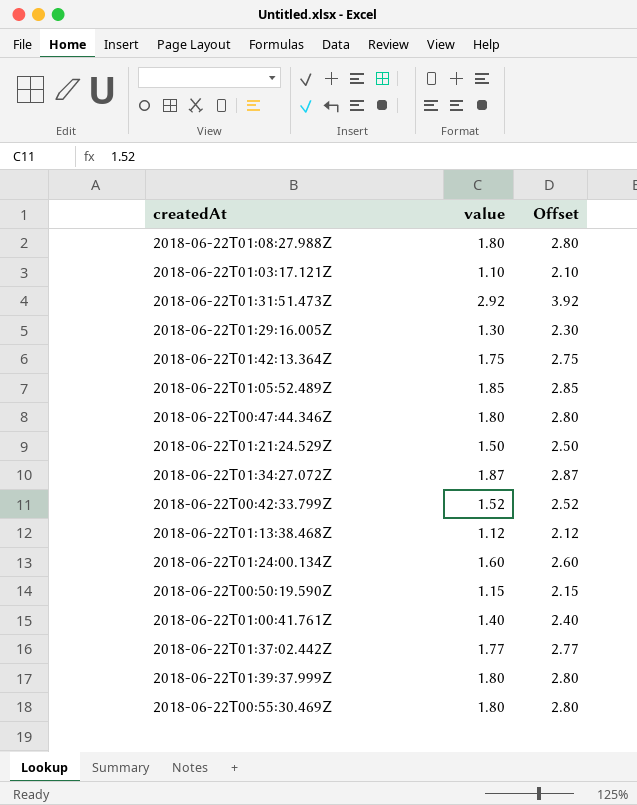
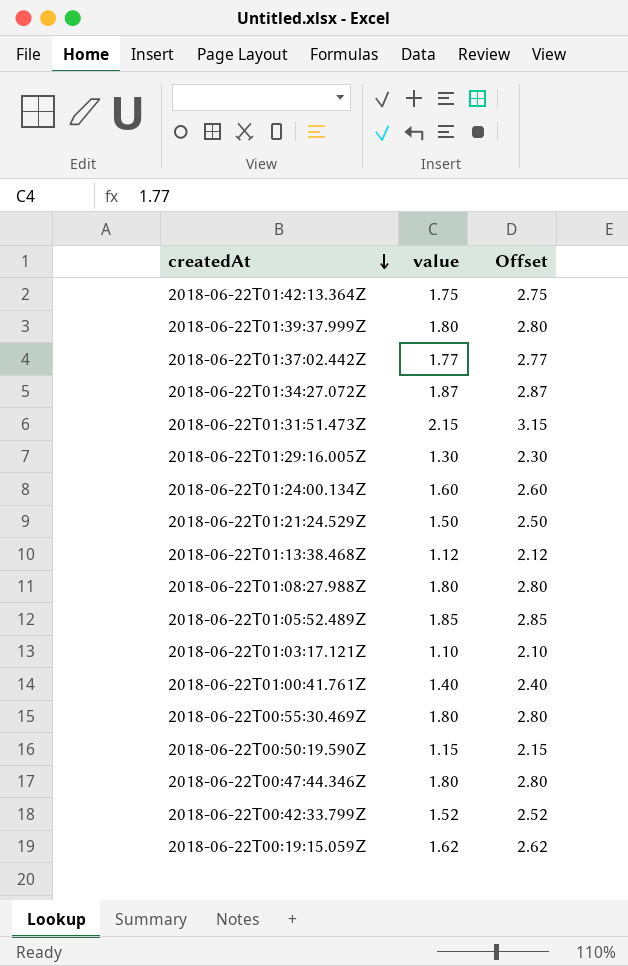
row order: none -> createdAt descending
2018-06-22T01:31:51.473Z | value: 2.92 -> 2.15
2018-06-22T01:31:51.473Z | Offset: 3.92 -> 3.15
row 2018-06-22T00:19:15.059Z: none -> 1.62 | 2.62

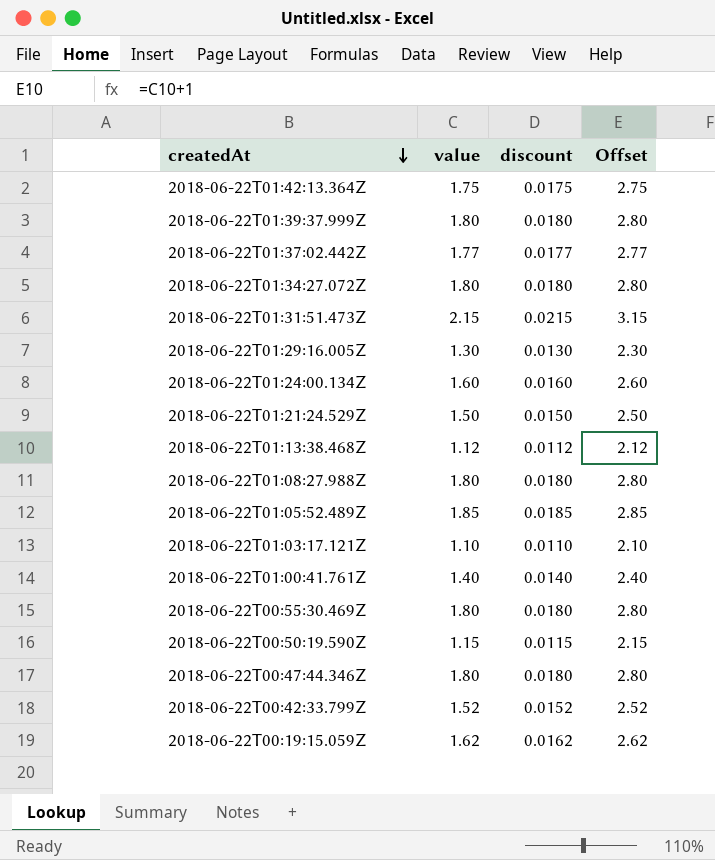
column discount | formula: none -> [value] * 0.01
2018-06-22T01:34:27.072Z | value: 1.87 -> 1.80
2018-06-22T01:34:27.072Z | Offset: 2.87 -> 2.80

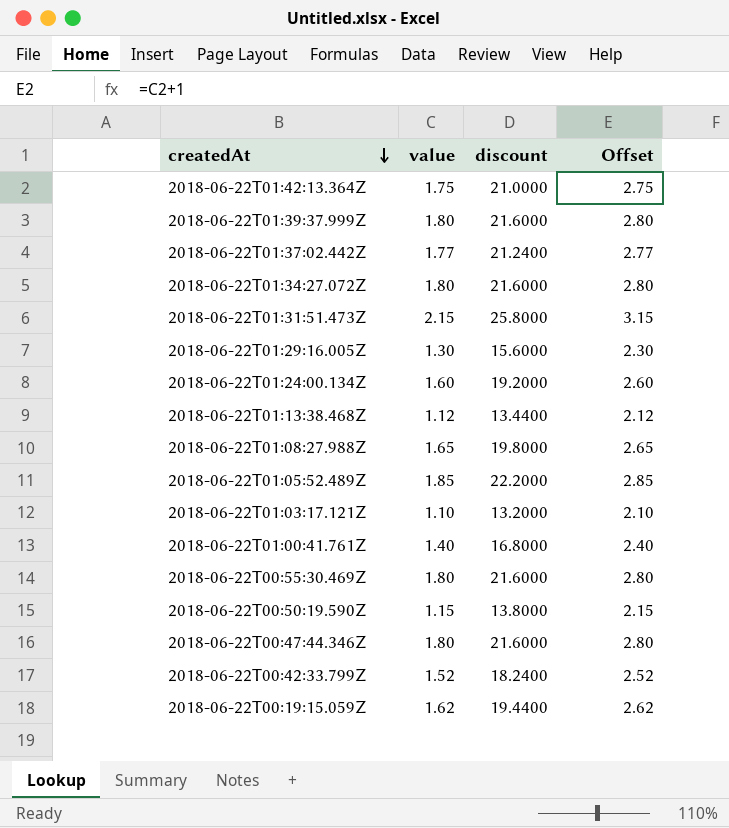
column discount | formula: [value] * 0.01 -> [value] * 12
row 2018-06-22T01:21:24.529Z: 1.50 | 0.0150 | 2.50 -> none
2018-06-22T01:08:27.988Z | value: 1.80 -> 1.65
2018-06-22T01:08:27.988Z | Offset: 2.80 -> 2.65

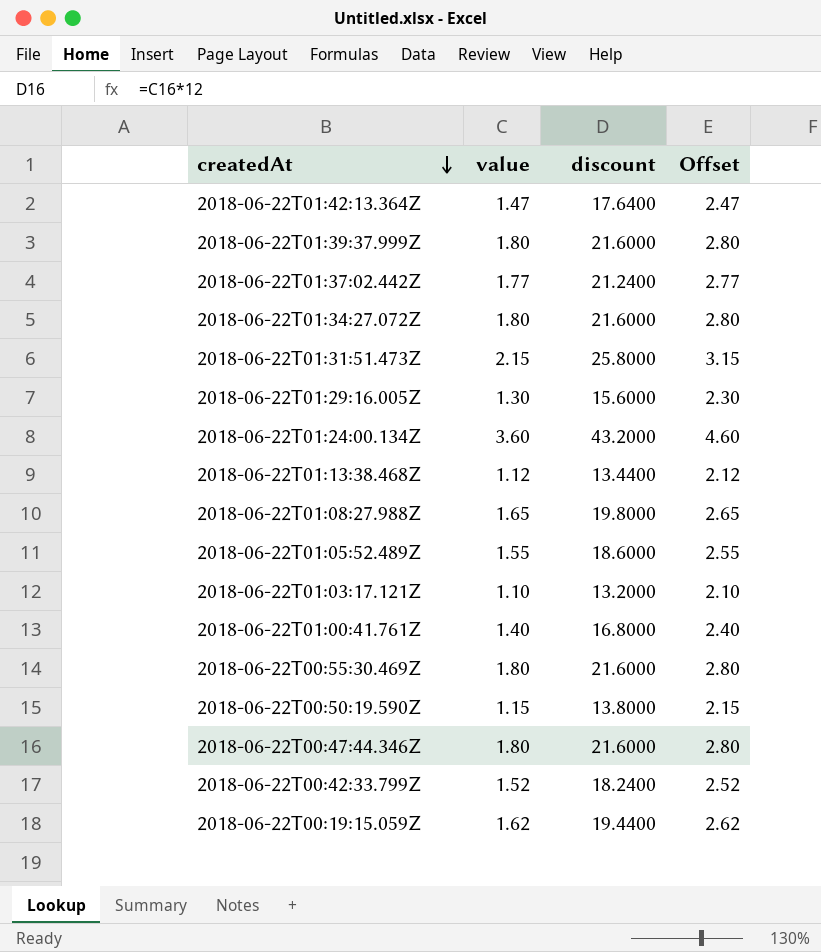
2018-06-22T01:42:13.364Z | value: 1.75 -> 1.47
2018-06-22T01:42:13.364Z | discount: 21.0000 -> 17.6400
2018-06-22T01:42:13.364Z | Offset: 2.75 -> 2.47
2018-06-22T01:24:00.134Z | value: 1.60 -> 3.60
2018-06-22T01:24:00.134Z | discount: 19.2000 -> 43.2000
2018-06-22T01:24:00.134Z | Offset: 2.60 -> 4.60
2018-06-22T01:05:52.489Z | value: 1.85 -> 1.55
2018-06-22T01:05:52.489Z | discount: 22.2000 -> 18.6000
2018-06-22T01:05:52.489Z | Offset: 2.85 -> 2.55

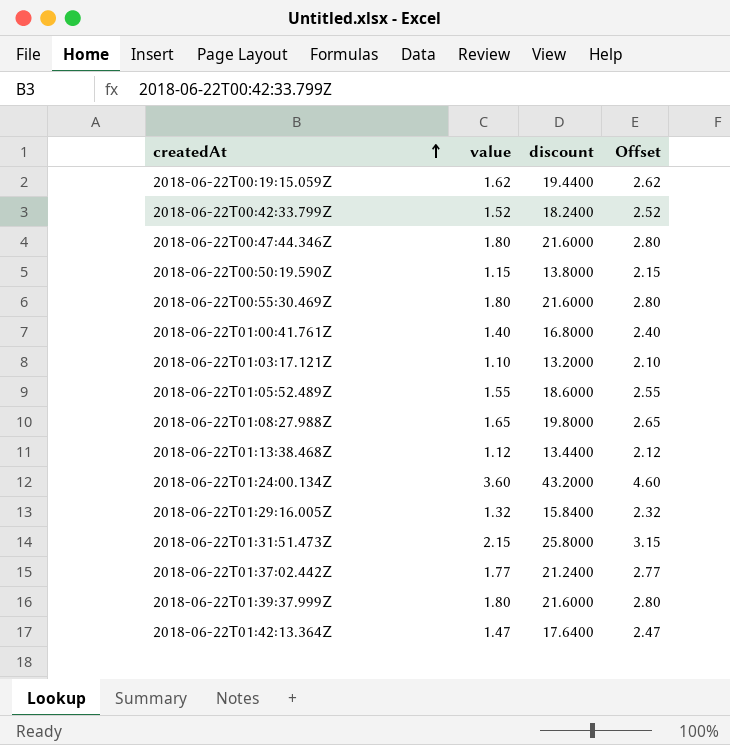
row order: createdAt descending -> createdAt ascending
row 2018-06-22T01:34:27.072Z: 1.80 | 21.6000 | 2.80 -> none
2018-06-22T01:29:16.005Z | value: 1.30 -> 1.32
2018-06-22T01:29:16.005Z | discount: 15.6000 -> 15.8400
2018-06-22T01:29:16.005Z | Offset: 2.30 -> 2.32

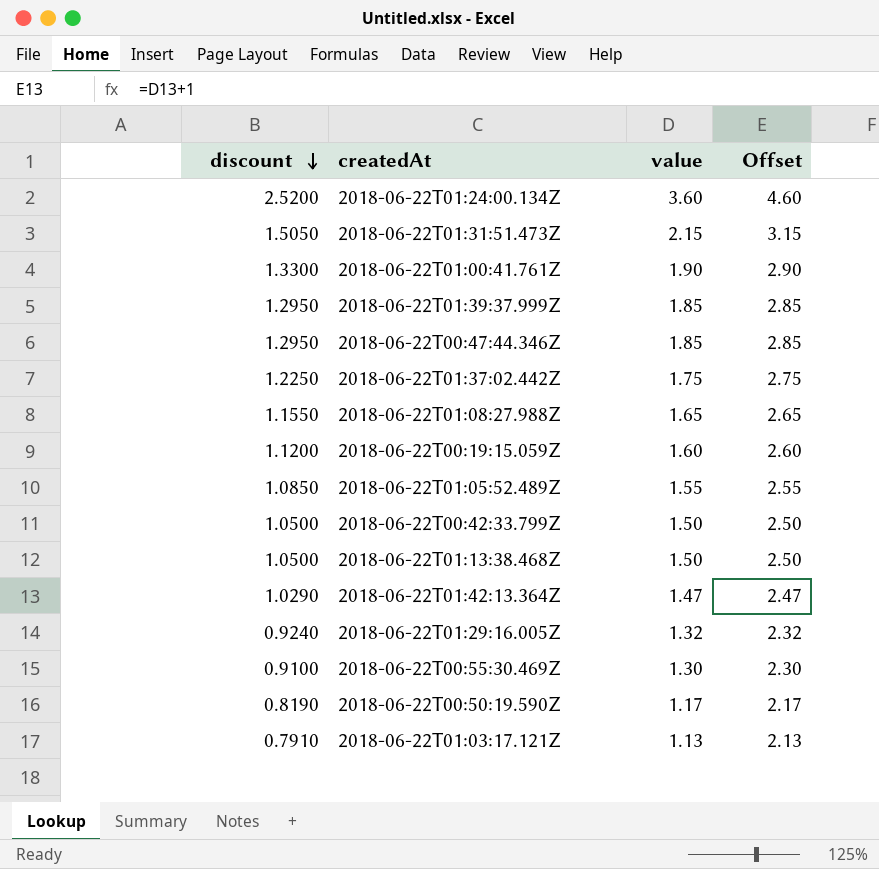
row order: createdAt ascending -> discount descending
column discount | formula: [value] * 12 -> [value] * 0.7
column discount | position: 3 -> 1
2018-06-22T01:00:41.761Z | value: 1.40 -> 1.90
2018-06-22T01:00:41.761Z | Offset: 2.40 -> 2.90
2018-06-22T01:39:37.999Z | value: 1.80 -> 1.85
2018-06-22T01:39:37.999Z | Offset: 2.80 -> 2.85
2018-06-22T00:47:44.346Z | value: 1.80 -> 1.85
2018-06-22T00:47:44.346Z | Offset: 2.80 -> 2.85
2018-06-22T01:37:02.442Z | value: 1.77 -> 1.75
2018-06-22T01:37:02.442Z | Offset: 2.77 -> 2.75
2018-06-22T00:19:15.059Z | value: 1.62 -> 1.60
2018-06-22T00:19:15.059Z | Offset: 2.62 -> 2.60
2018-06-22T00:42:33.799Z | value: 1.52 -> 1.50
2018-06-22T00:42:33.799Z | Offset: 2.52 -> 2.50
2018-06-22T01:13:38.468Z | value: 1.12 -> 1.50
2018-06-22T01:13:38.468Z | Offset: 2.12 -> 2.50
2018-06-22T00:55:30.469Z | value: 1.80 -> 1.30
2018-06-22T00:55:30.469Z | Offset: 2.80 -> 2.30
2018-06-22T00:50:19.590Z | value: 1.15 -> 1.17
2018-06-22T00:50:19.590Z | Offset: 2.15 -> 2.17
2018-06-22T01:03:17.121Z | value: 1.10 -> 1.13
2018-06-22T01:03:17.121Z | Offset: 2.10 -> 2.13

